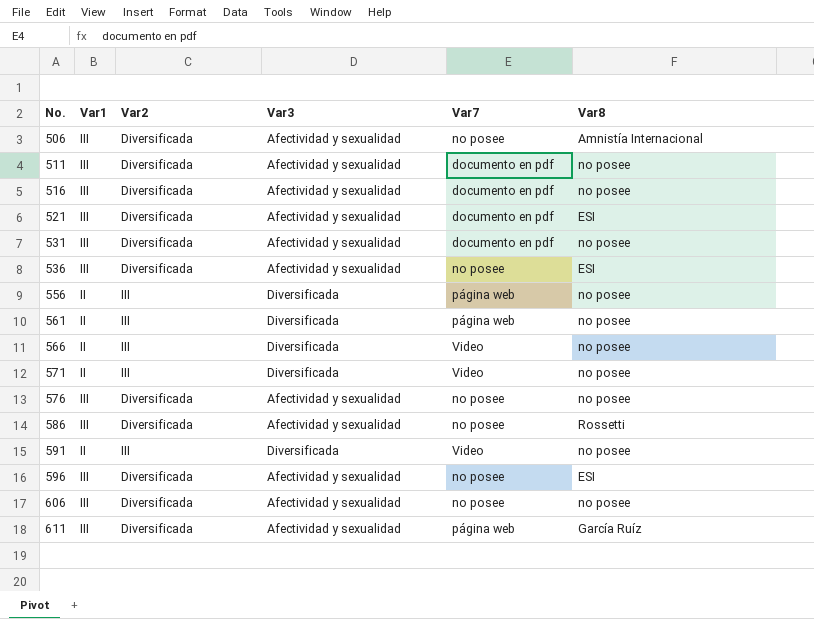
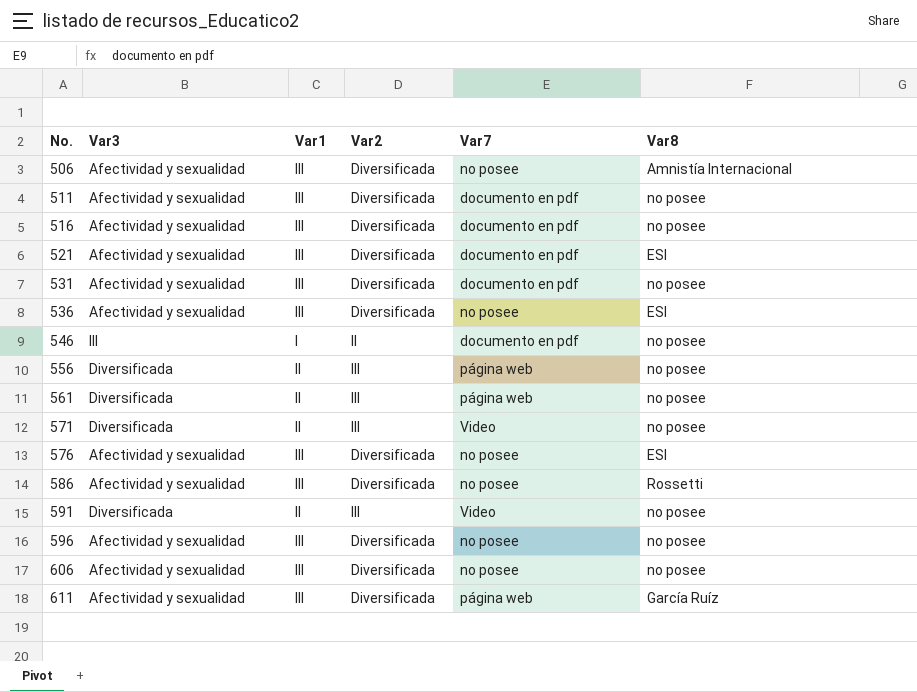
column Var3 | position: 4 -> 2
row 566: II | III | Diversificada | Video | no posee -> none
row 546: none -> III | I | II | documento en pdf | no posee
576 | Var8: no posee -> ESI
596 | Var8: ESI -> no posee

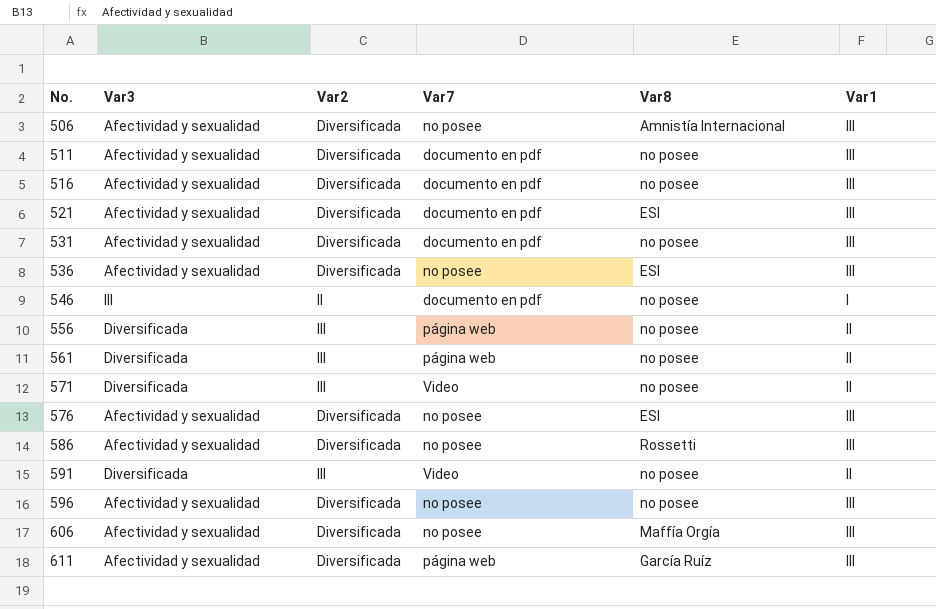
column Var1 | position: 3 -> 6
606 | Var8: no posee -> Maffía Orgía

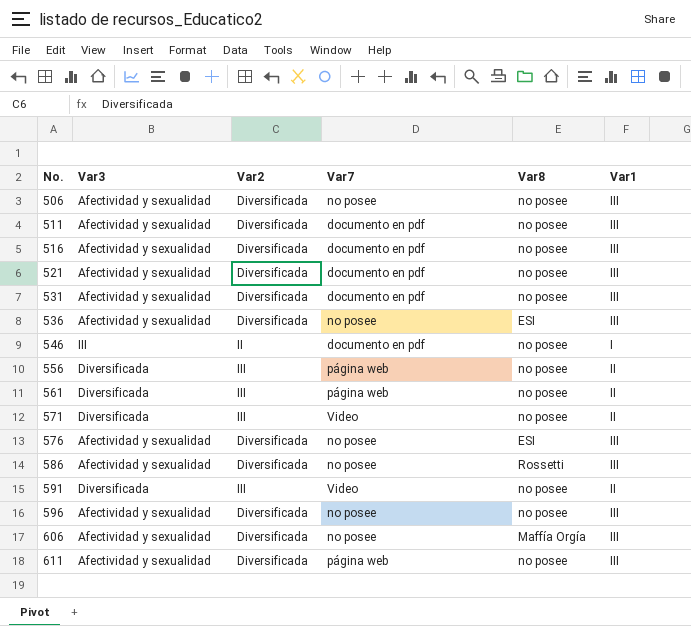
506 | Var8: Amnistía Internacional -> no posee
521 | Var8: ESI -> no posee
611 | Var8: García Ruíz -> no posee

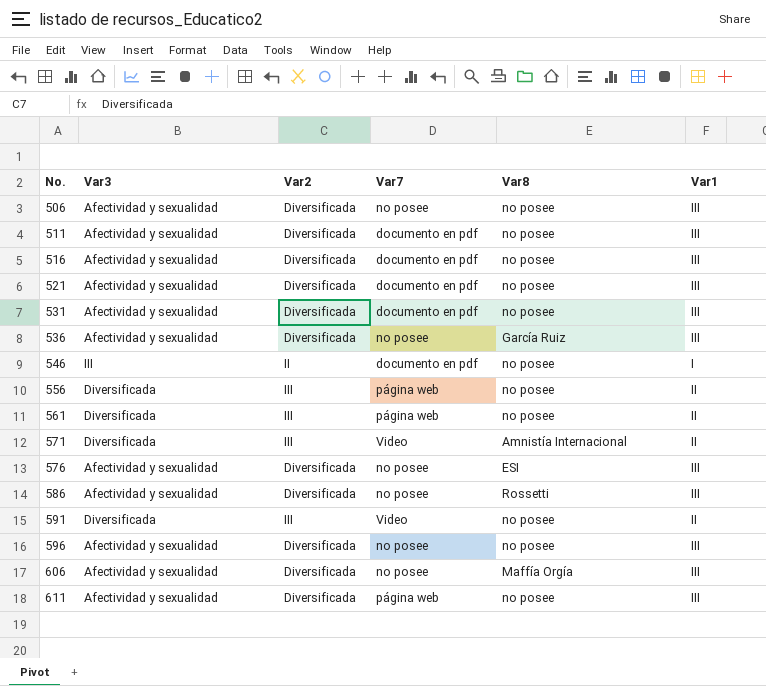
536 | Var8: ESI -> García Ruiz
571 | Var8: no posee -> Amnistía Internacional

